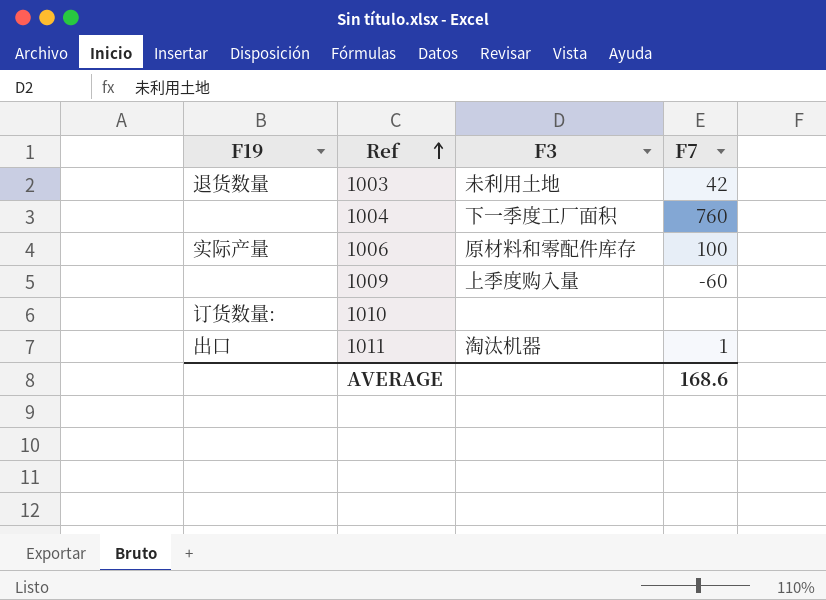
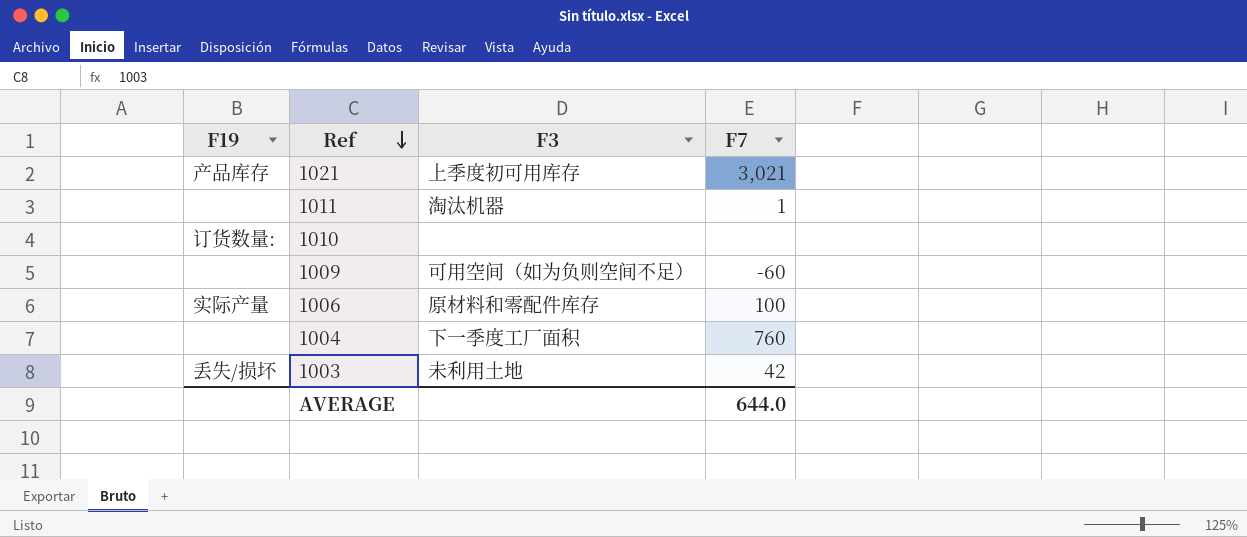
row order: Ref ascending -> Ref descending
row 1021: none -> 产品库存 | 上季度初可用库存 | 3,021
1011 | F19: 出口 -> none
1009 | F3: 上季度购入量 -> 可用空间（如为负则空间不足）
1003 | F19: 退货数量 -> 丢失/损坏
AVERAGE | F7: 168.6 -> 644.0

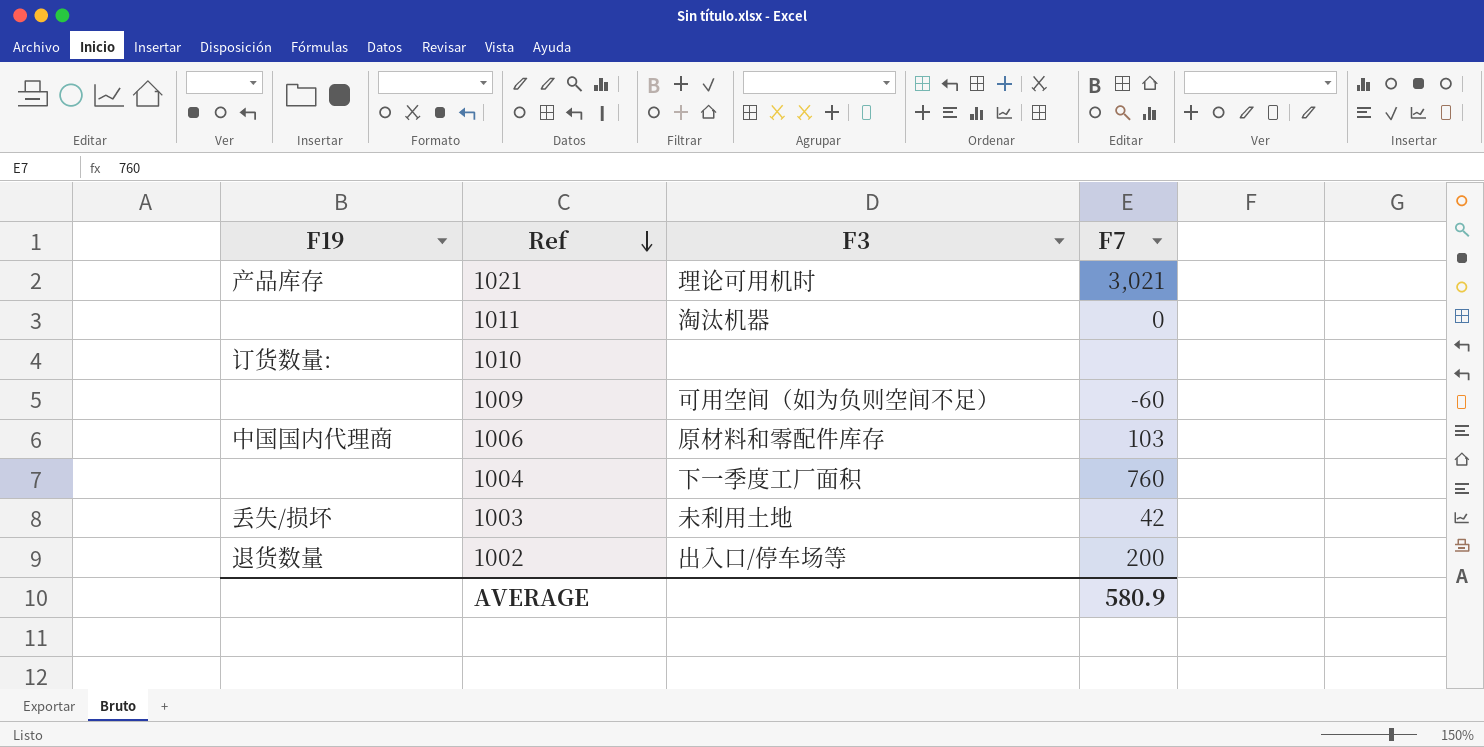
1021 | F3: 上季度初可用库存 -> 理论可用机时
1011 | F7: 1 -> 0
1006 | F19: 实际产量 -> 中国国内代理商
1006 | F7: 100 -> 103
row 1002: none -> 退货数量 | 出入口/停车场等 | 200
AVERAGE | F7: 644.0 -> 580.9

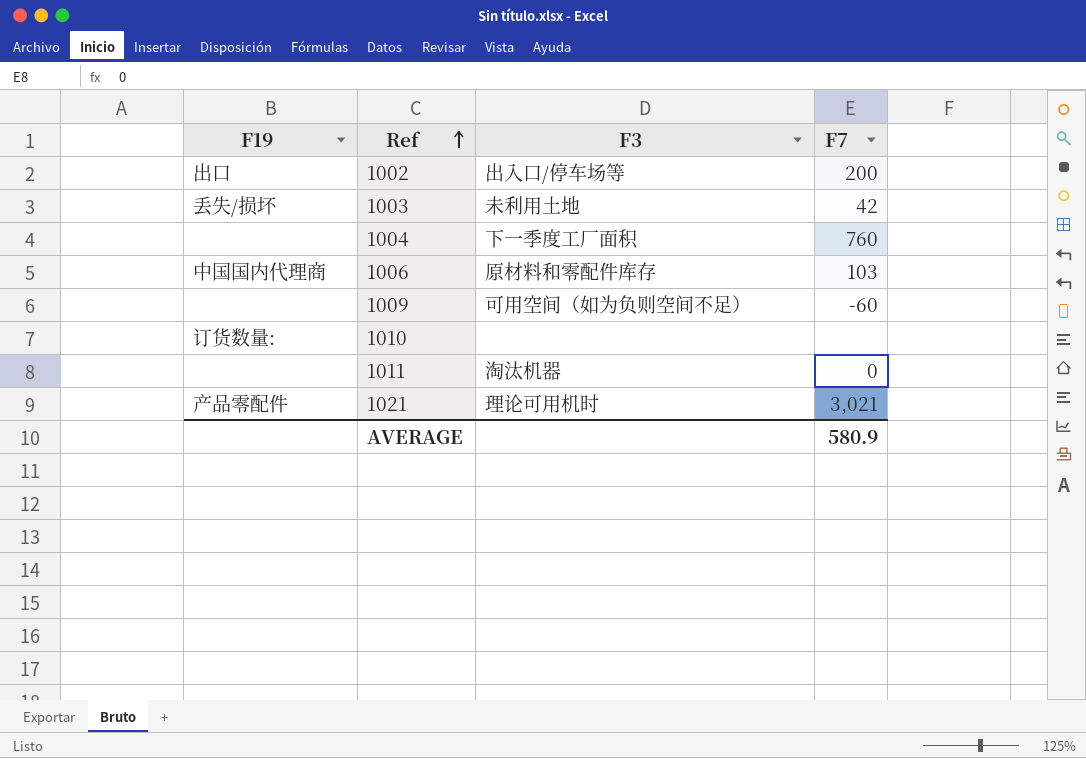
row order: Ref descending -> Ref ascending
1002 | F19: 退货数量 -> 出口
1021 | F19: 产品库存 -> 产品零配件

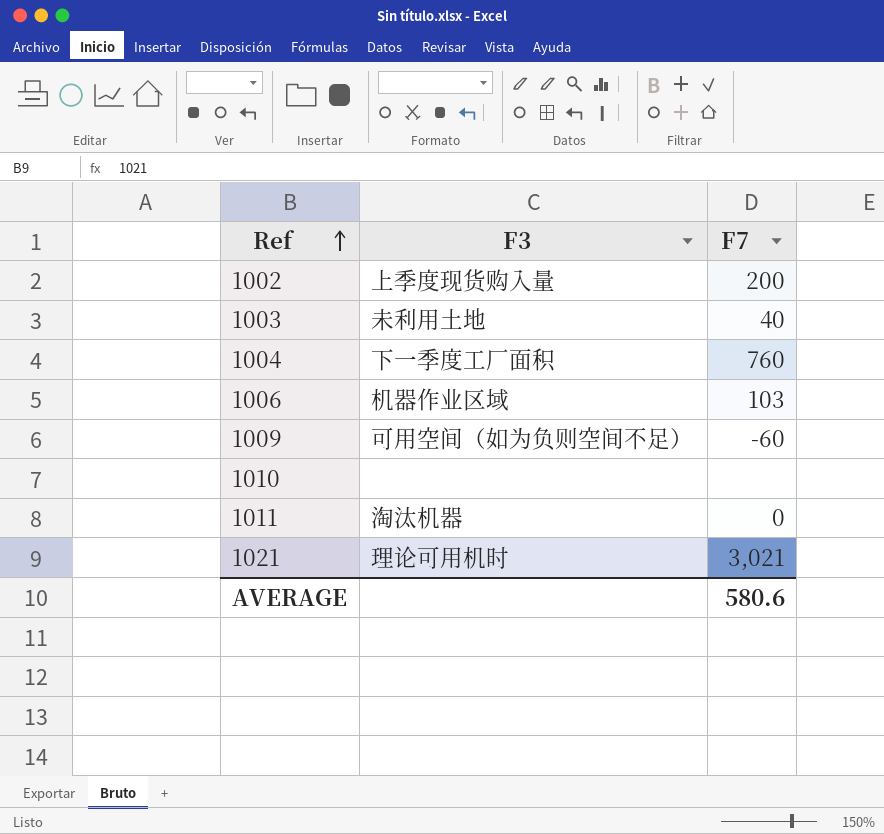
column F19 | position: 1 -> none
1002 | F3: 出入口/停车场等 -> 上季度现货购入量
1003 | F7: 42 -> 40
1006 | F3: 原材料和零配件库存 -> 机器作业区域
AVERAGE | F7: 580.9 -> 580.6

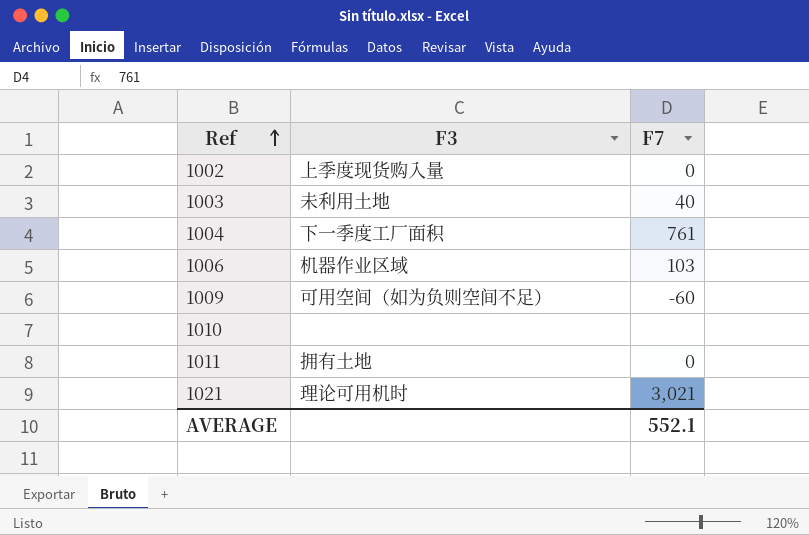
1002 | F7: 200 -> 0
1004 | F7: 760 -> 761
1011 | F3: 淘汰机器 -> 拥有土地
AVERAGE | F7: 580.6 -> 552.1

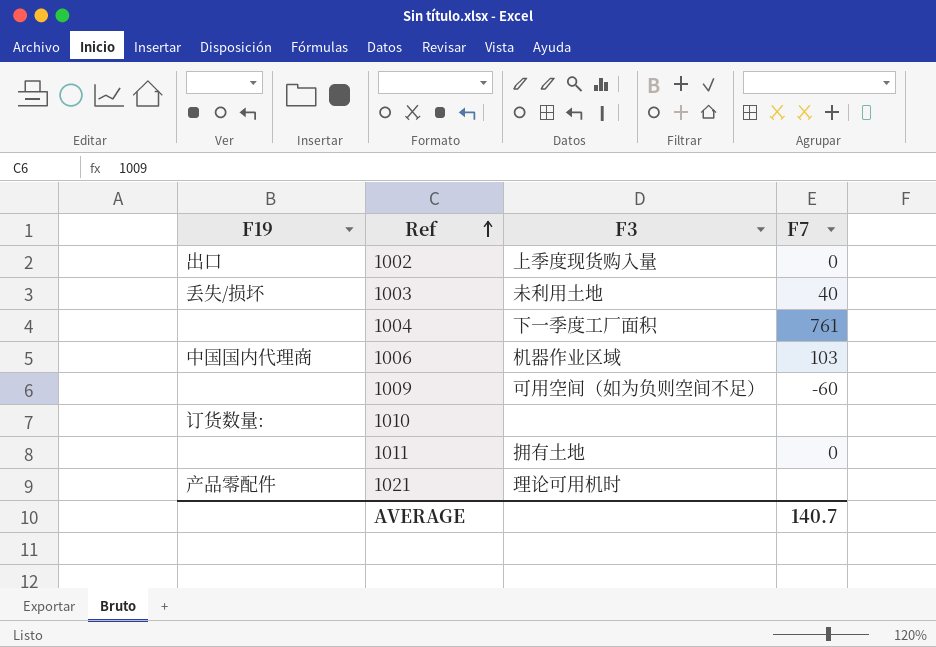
column F19 | position: none -> 1
1021 | F7: 3,021 -> none
AVERAGE | F7: 552.1 -> 140.7

